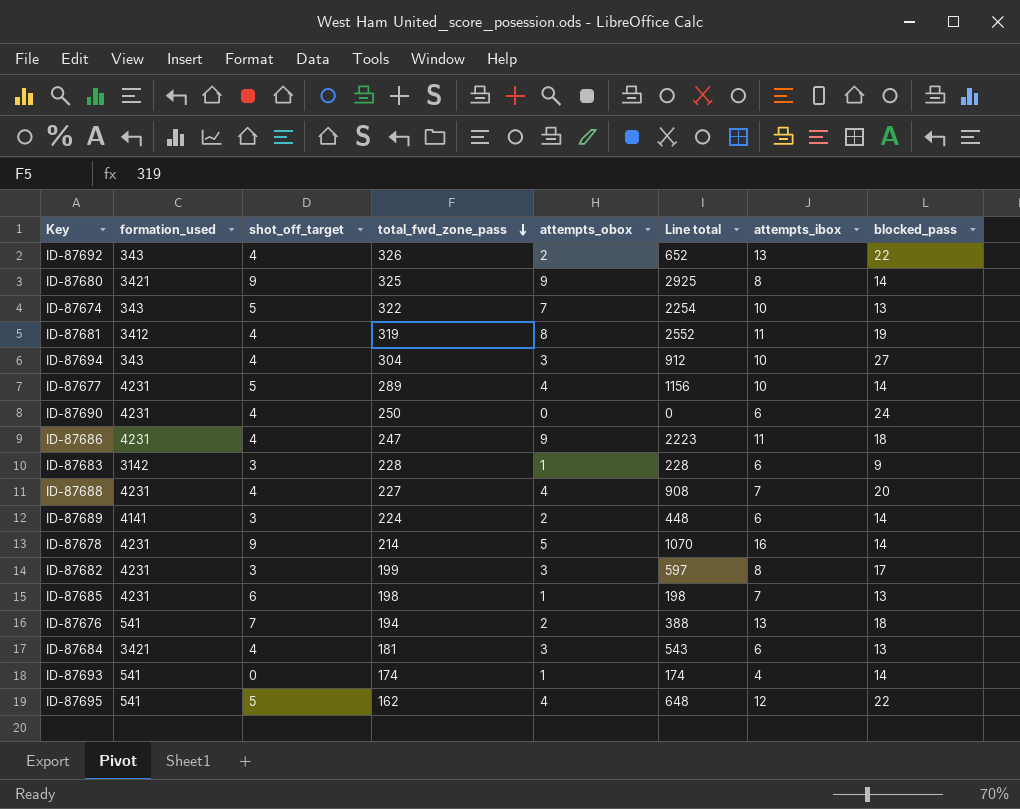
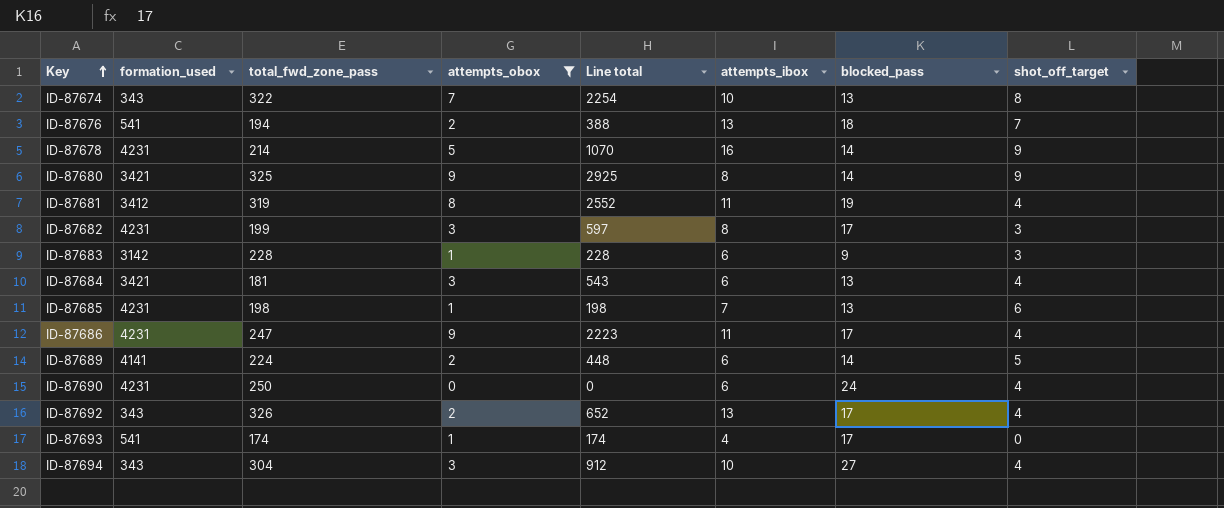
filter: none -> attempts_obox != 4
row order: total_fwd_zone_pass descending -> Key ascending
column shot_off_target | position: 3 -> 8
ID-87674 | shot_off_target: 5 -> 8
ID-87686 | blocked_pass: 18 -> 17
ID-87689 | shot_off_target: 3 -> 5
ID-87692 | blocked_pass: 22 -> 17
ID-87693 | blocked_pass: 14 -> 17

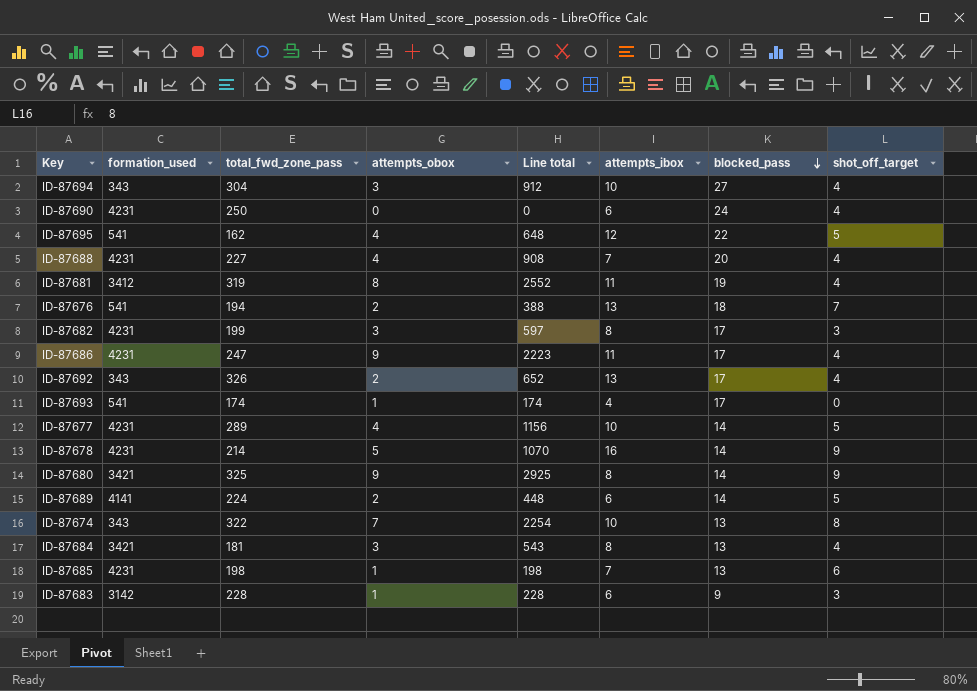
filter: attempts_obox != 4 -> none
row order: Key ascending -> blocked_pass descending
ID-87684 | attempts_ibox: 6 -> 8

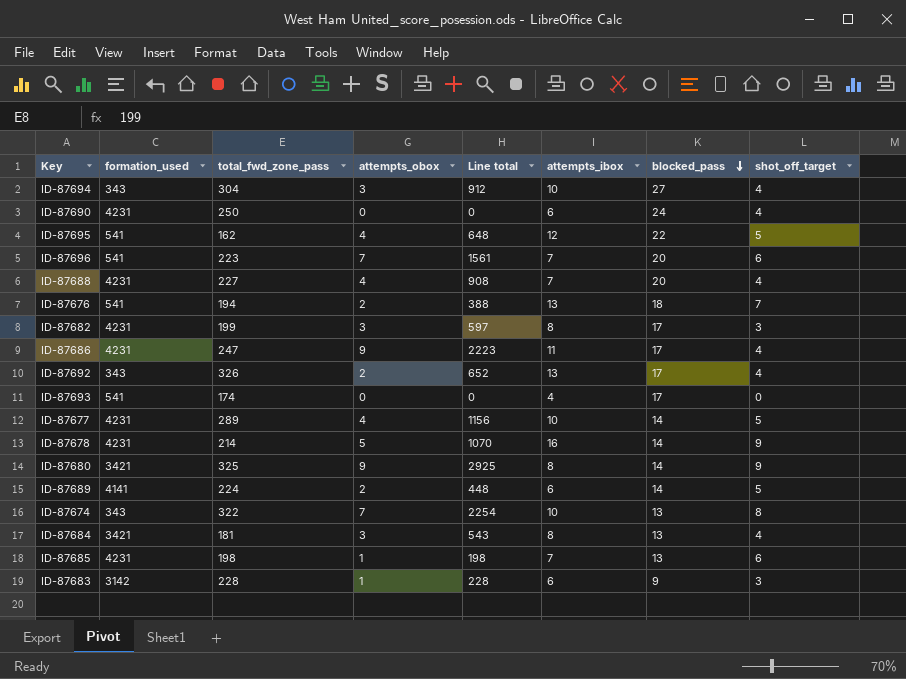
row ID-87681: 3412 | 319 | 8 | 2552 | 11 | 19 | 4 -> none
row ID-87696: none -> 541 | 223 | 7 | 1561 | 7 | 20 | 6
ID-87693 | attempts_obox: 1 -> 0
ID-87693 | Line total: 174 -> 0

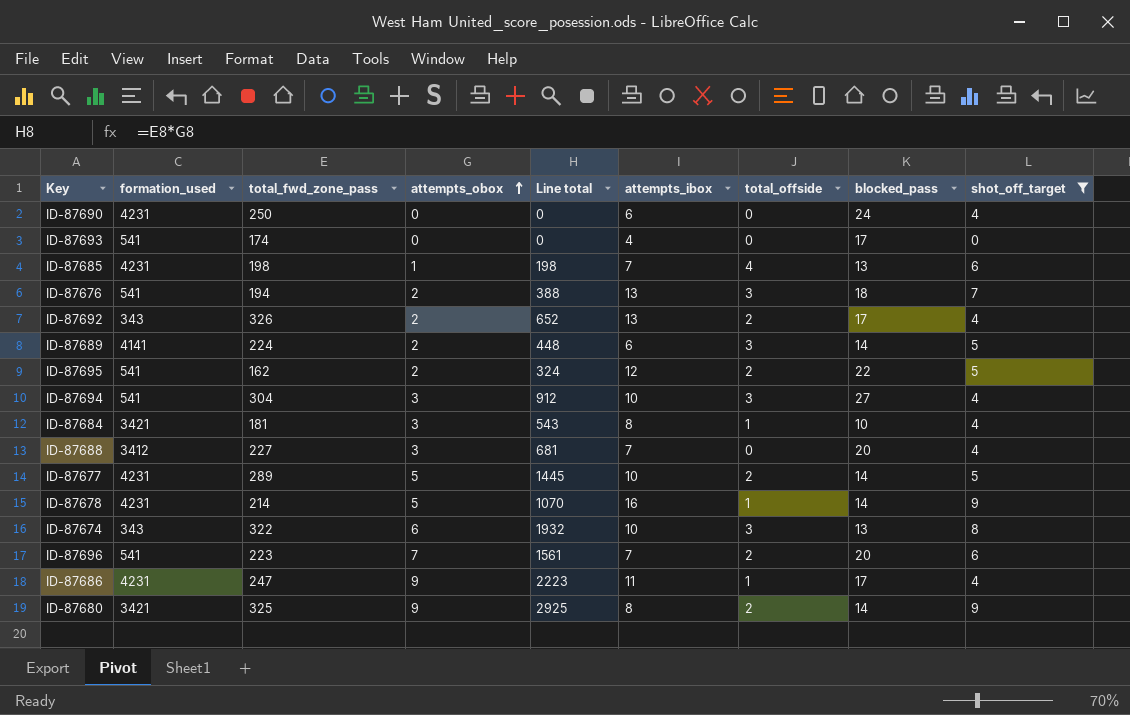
filter: none -> shot_off_target != 3
row order: blocked_pass descending -> attempts_obox ascending
column total_offside | position: none -> 7
ID-87695 | attempts_obox: 4 -> 2
ID-87695 | Line total: 648 -> 324
ID-87694 | formation_used: 343 -> 541
ID-87684 | blocked_pass: 13 -> 10
ID-87688 | formation_used: 4231 -> 3412
ID-87688 | attempts_obox: 4 -> 3
ID-87688 | Line total: 908 -> 681
ID-87677 | attempts_obox: 4 -> 5
ID-87677 | Line total: 1156 -> 1445
ID-87674 | attempts_obox: 7 -> 6
ID-87674 | Line total: 2254 -> 1932

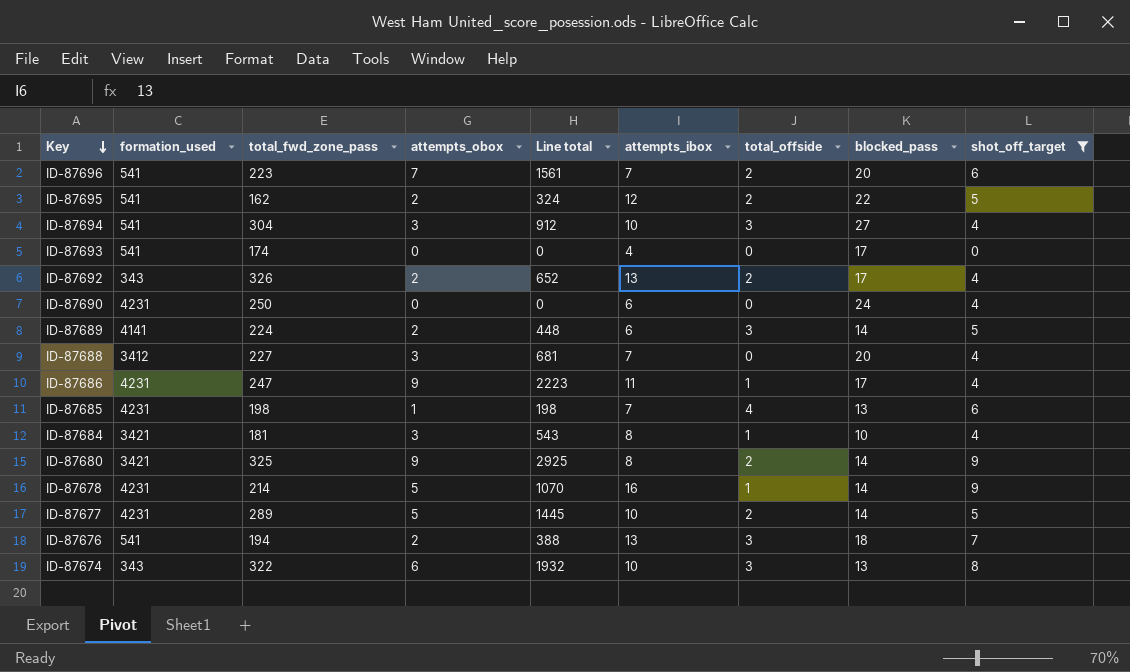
row order: attempts_obox ascending -> Key descending

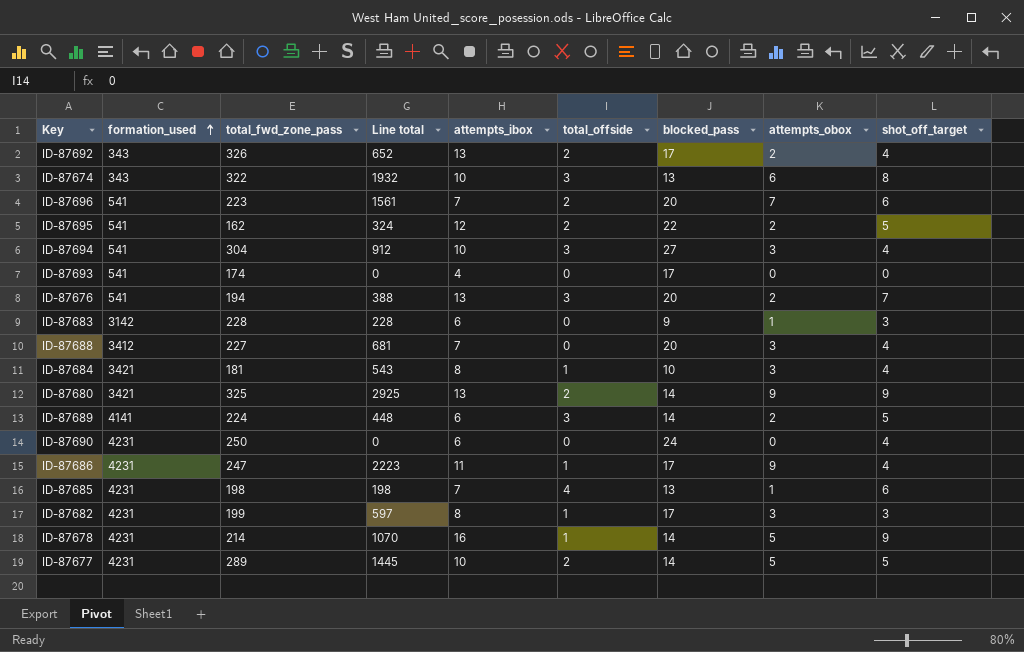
filter: shot_off_target != 3 -> none
row order: Key descending -> formation_used ascending
column attempts_obox | position: 4 -> 8
ID-87676 | blocked_pass: 18 -> 20
ID-87680 | attempts_ibox: 8 -> 13

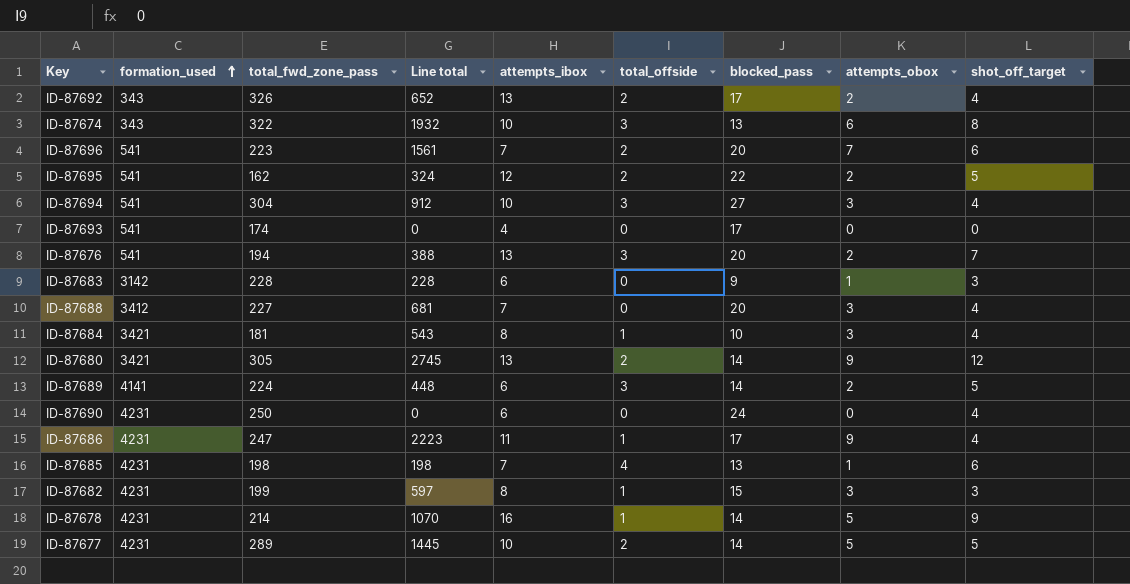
ID-87680 | total_fwd_zone_pass: 325 -> 305
ID-87680 | Line total: 2925 -> 2745
ID-87680 | shot_off_target: 9 -> 12
ID-87682 | blocked_pass: 17 -> 15

